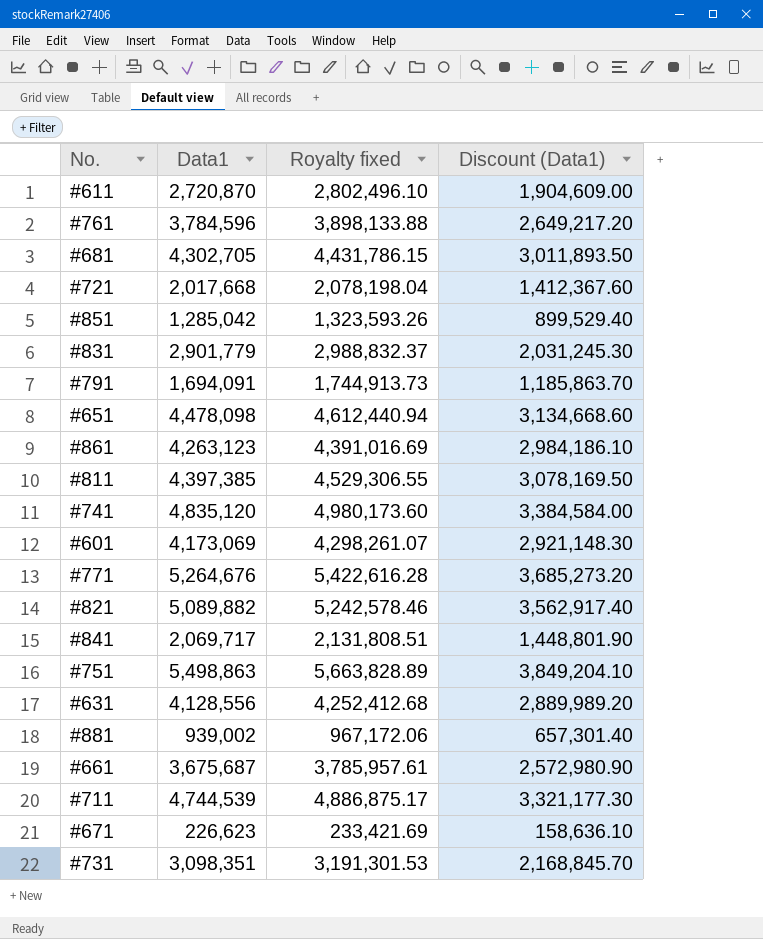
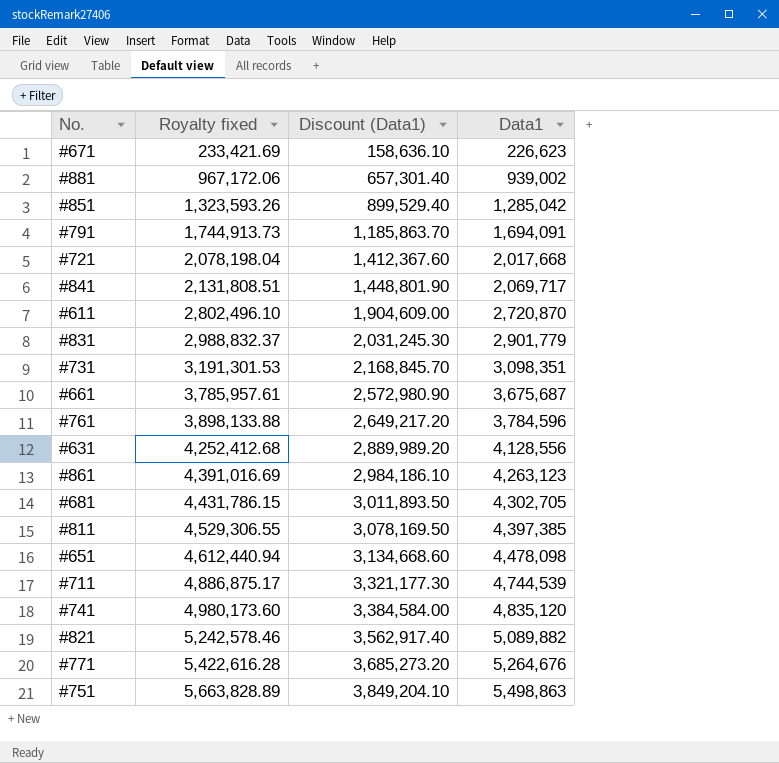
row order: none -> Royalty fixed ascending
column Data1 | position: 2 -> 4
row #601: 4,173,069 | 4,298,261.07 | 2,921,148.30 -> none

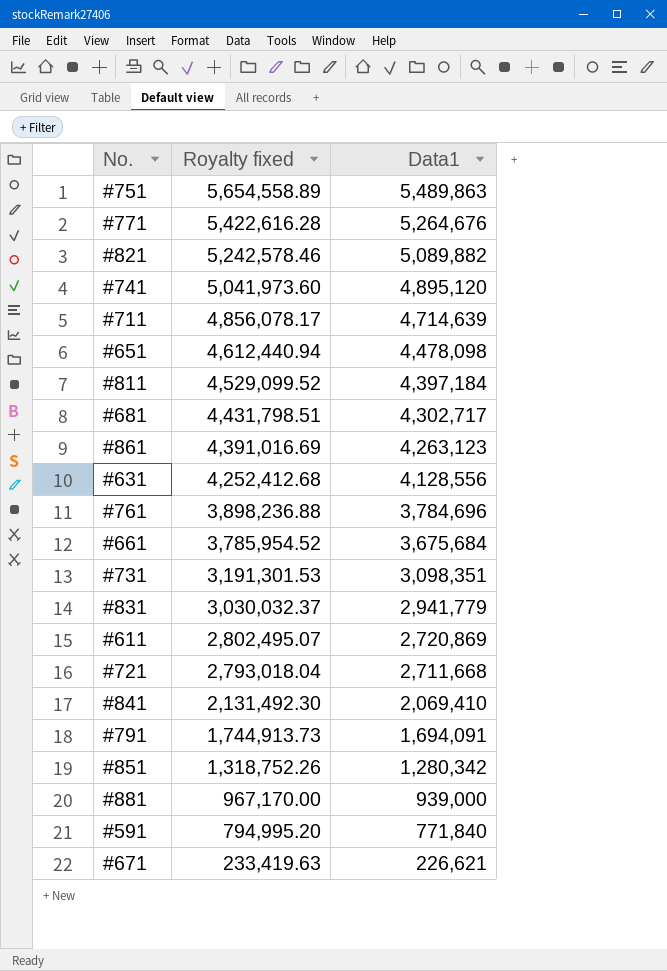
row order: Royalty fixed ascending -> Royalty fixed descending
column Discount (Data1) | formula: [Data1] * 0.7 -> none
#751 | Royalty fixed: 5,663,828.89 -> 5,654,558.89
#751 | Data1: 5,498,863 -> 5,489,863
#741 | Royalty fixed: 4,980,173.60 -> 5,041,973.60
#741 | Data1: 4,835,120 -> 4,895,120
#711 | Royalty fixed: 4,886,875.17 -> 4,856,078.17
#711 | Data1: 4,744,539 -> 4,714,639
#811 | Royalty fixed: 4,529,306.55 -> 4,529,099.52
#811 | Data1: 4,397,385 -> 4,397,184
#681 | Royalty fixed: 4,431,786.15 -> 4,431,798.51
#681 | Data1: 4,302,705 -> 4,302,717
#761 | Royalty fixed: 3,898,133.88 -> 3,898,236.88
#761 | Data1: 3,784,596 -> 3,784,696
#661 | Royalty fixed: 3,785,957.61 -> 3,785,954.52
#661 | Data1: 3,675,687 -> 3,675,684
#831 | Royalty fixed: 2,988,832.37 -> 3,030,032.37
#831 | Data1: 2,901,779 -> 2,941,779
#611 | Royalty fixed: 2,802,496.10 -> 2,802,495.07
#611 | Data1: 2,720,870 -> 2,720,869
#721 | Royalty fixed: 2,078,198.04 -> 2,793,018.04
#721 | Data1: 2,017,668 -> 2,711,668
#841 | Royalty fixed: 2,131,808.51 -> 2,131,492.30
#841 | Data1: 2,069,717 -> 2,069,410
#851 | Royalty fixed: 1,323,593.26 -> 1,318,752.26
#851 | Data1: 1,285,042 -> 1,280,342
#881 | Royalty fixed: 967,172.06 -> 967,170.00
#881 | Data1: 939,002 -> 939,000
row #591: none -> 794,995.20 | 771,840
#671 | Royalty fixed: 233,421.69 -> 233,419.63
#671 | Data1: 226,623 -> 226,621

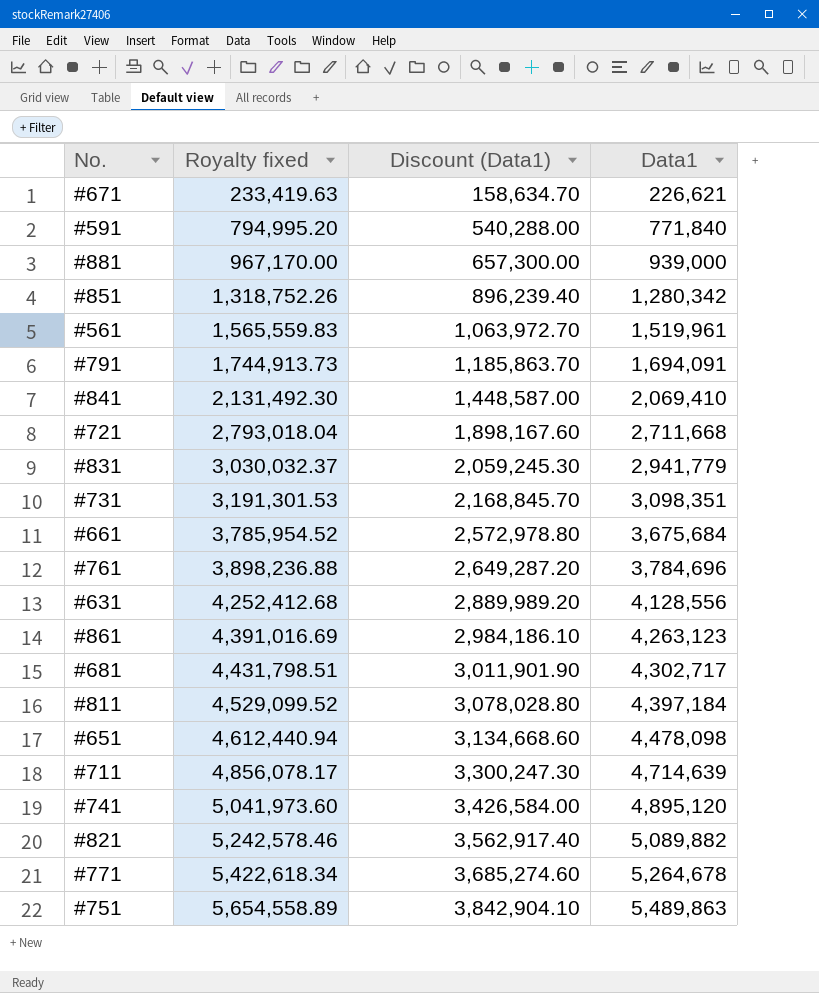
row order: Royalty fixed descending -> Royalty fixed ascending
column Discount (Data1) | formula: none -> [Data1] * 0.7
row #611: 2,802,495.07 | 2,720,869 -> none
row #561: none -> 1,565,559.83 | 1,063,972.70 | 1,519,961
#771 | Royalty fixed: 5,422,616.28 -> 5,422,618.34
#771 | Data1: 5,264,676 -> 5,264,678

